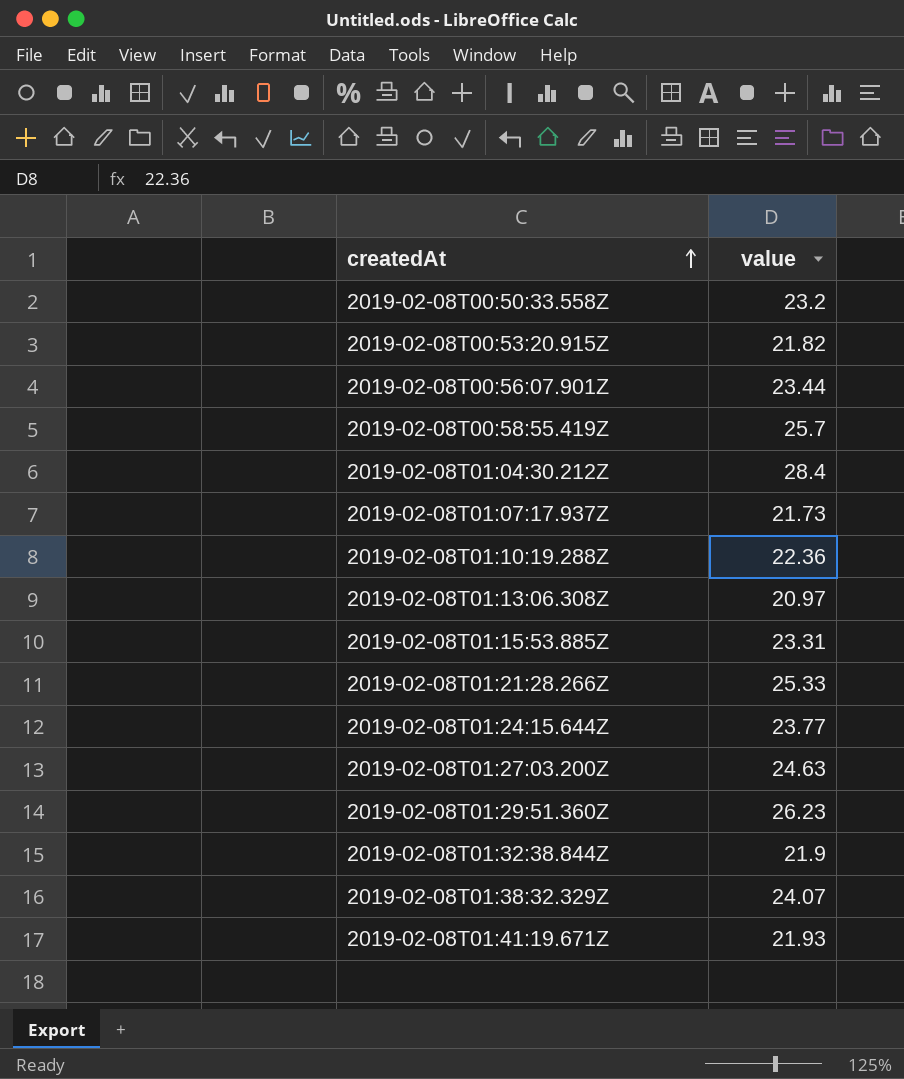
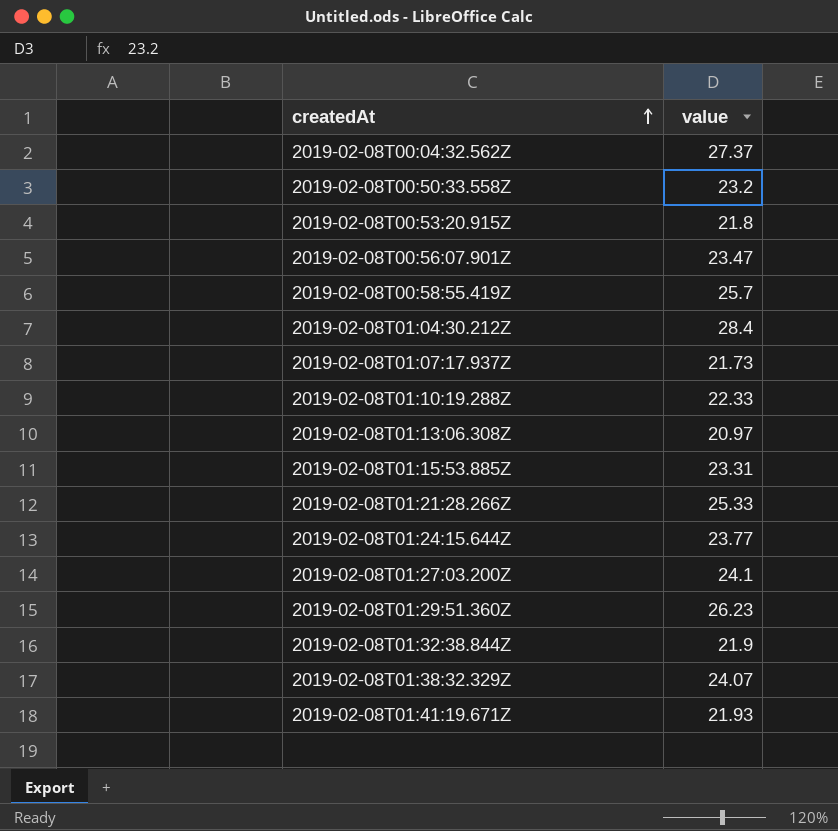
row 2019-02-08T00:04:32.562Z: none -> 27.37
2019-02-08T00:53:20.915Z | value: 21.82 -> 21.8
2019-02-08T00:56:07.901Z | value: 23.44 -> 23.47
2019-02-08T01:10:19.288Z | value: 22.36 -> 22.33
2019-02-08T01:27:03.200Z | value: 24.63 -> 24.1

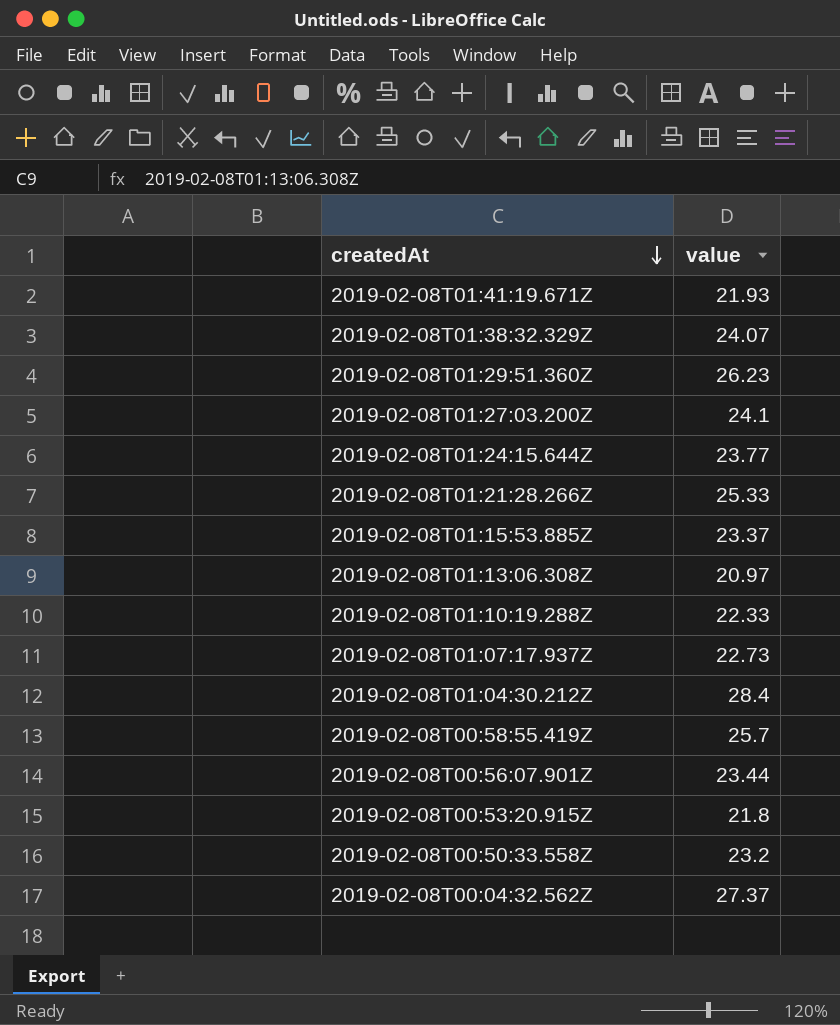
row order: createdAt ascending -> createdAt descending
row 2019-02-08T01:32:38.844Z: 21.9 -> none
2019-02-08T01:15:53.885Z | value: 23.31 -> 23.37
2019-02-08T01:07:17.937Z | value: 21.73 -> 22.73
2019-02-08T00:56:07.901Z | value: 23.47 -> 23.44

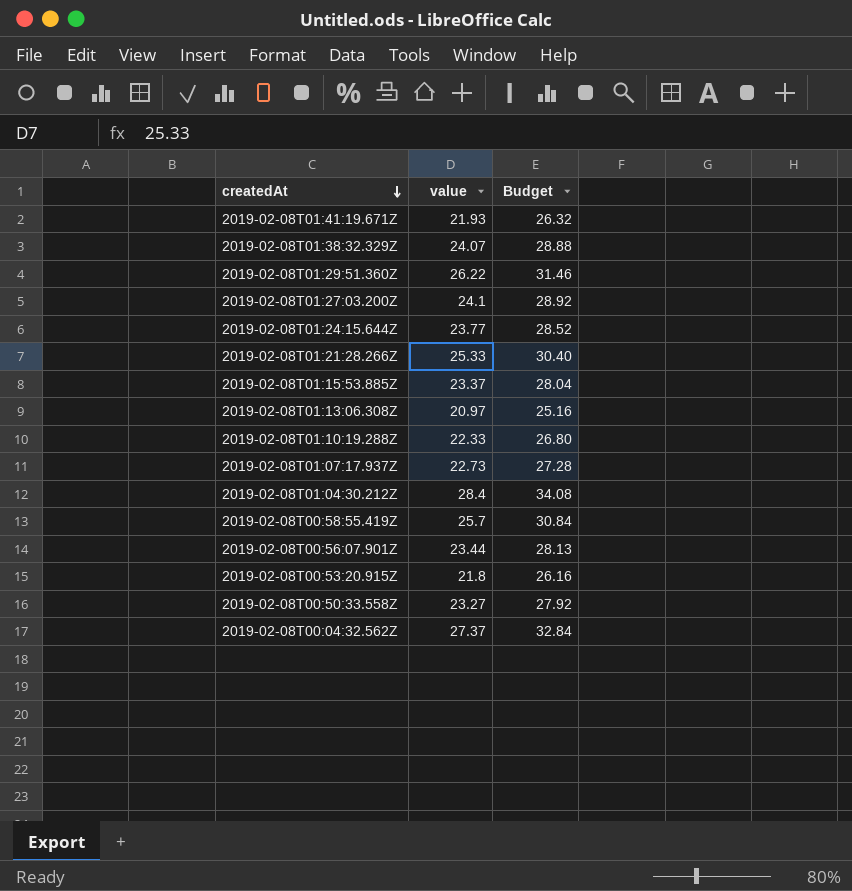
column Budget | formula: none -> [value] * 1.2
2019-02-08T01:29:51.360Z | value: 26.23 -> 26.22
2019-02-08T00:50:33.558Z | value: 23.2 -> 23.27

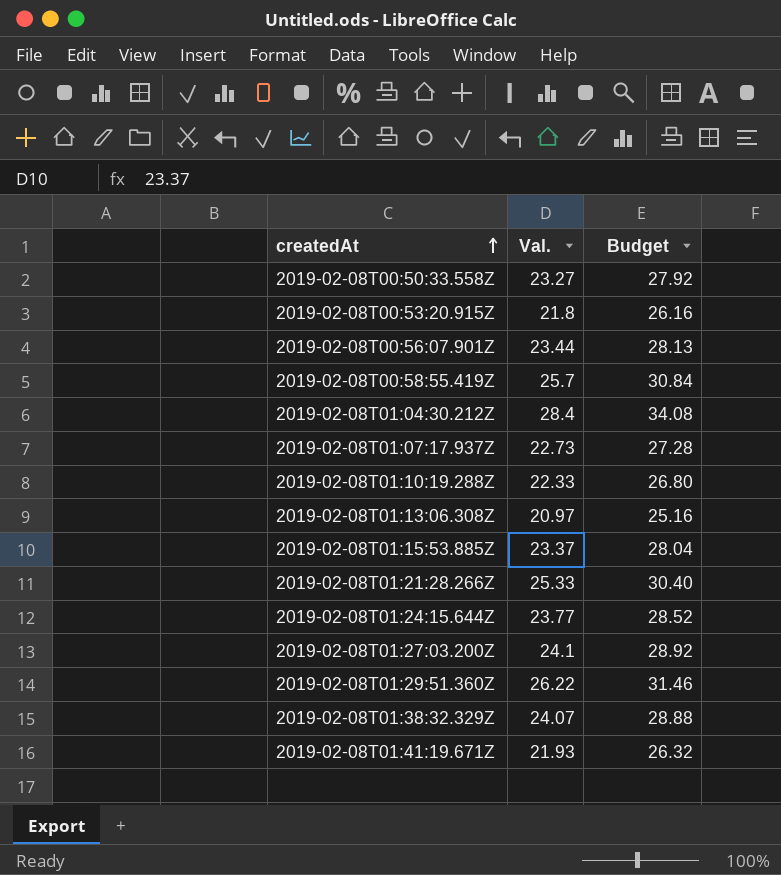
row order: createdAt descending -> createdAt ascending
column name: value -> Val.
row 2019-02-08T00:04:32.562Z: 27.37 | 32.84 -> none

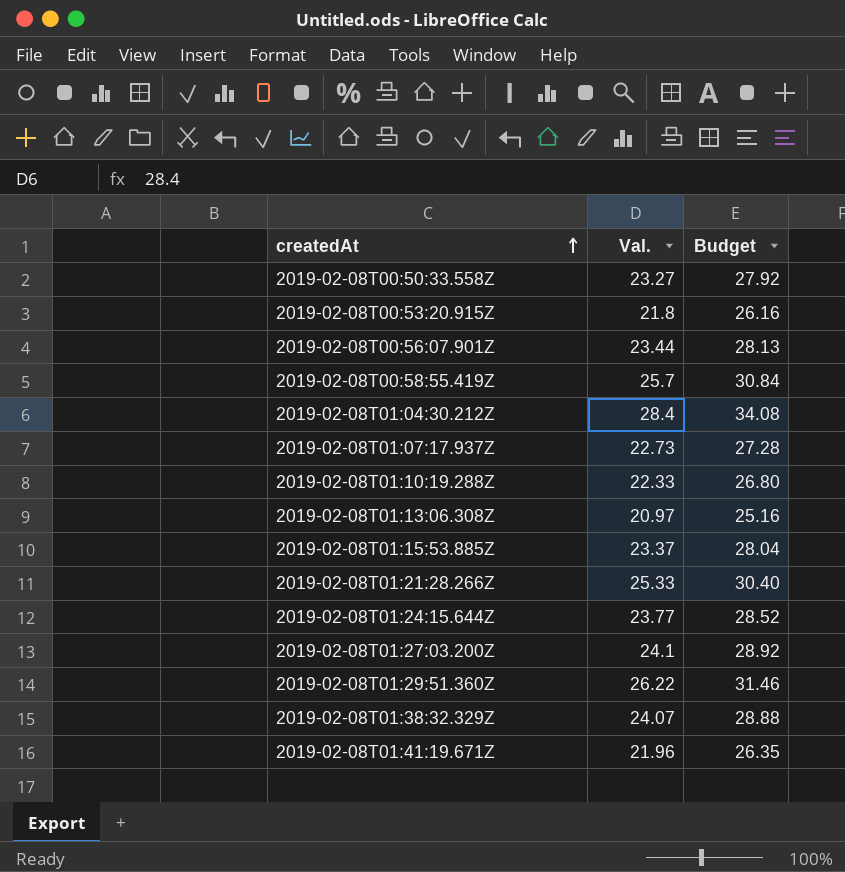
2019-02-08T01:41:19.671Z | Val.: 21.93 -> 21.96
2019-02-08T01:41:19.671Z | Budget: 26.32 -> 26.35

